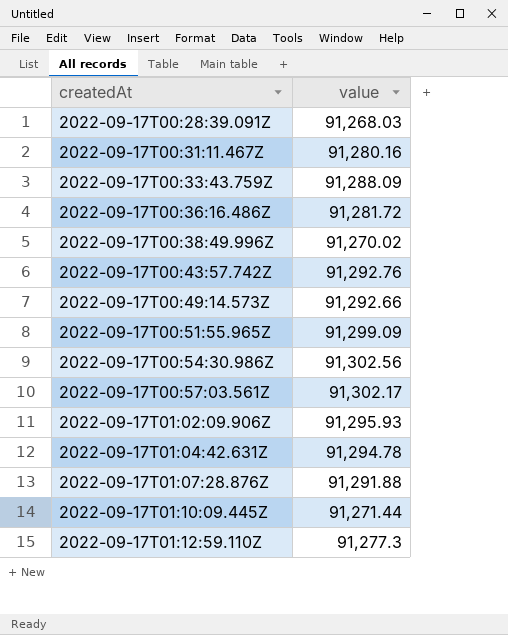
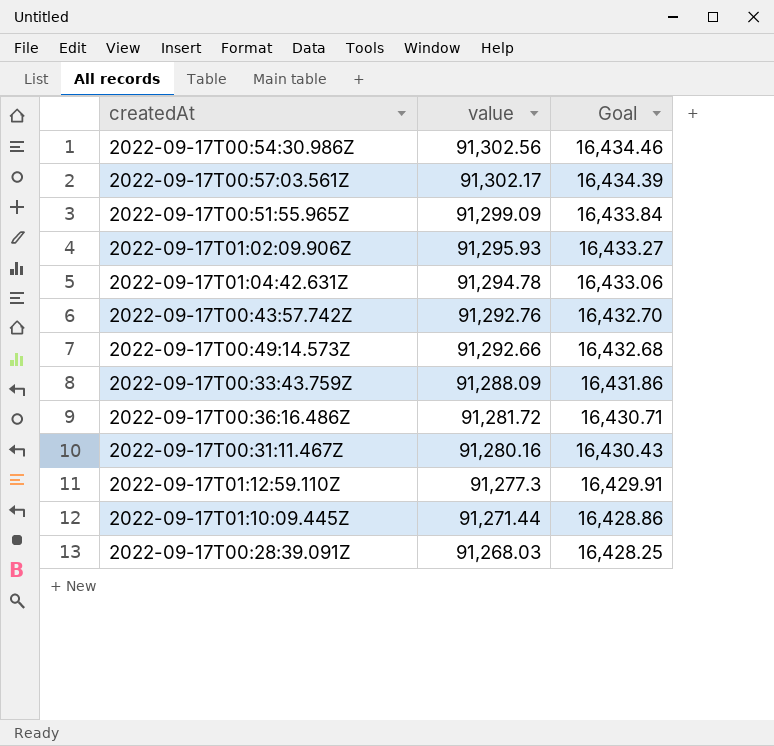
row order: createdAt ascending -> value descending
column Goal | formula: none -> [value] * 0.18
row 2022-09-17T00:38:49.996Z: 91,270.02 -> none
row 2022-09-17T01:07:28.876Z: 91,291.88 -> none

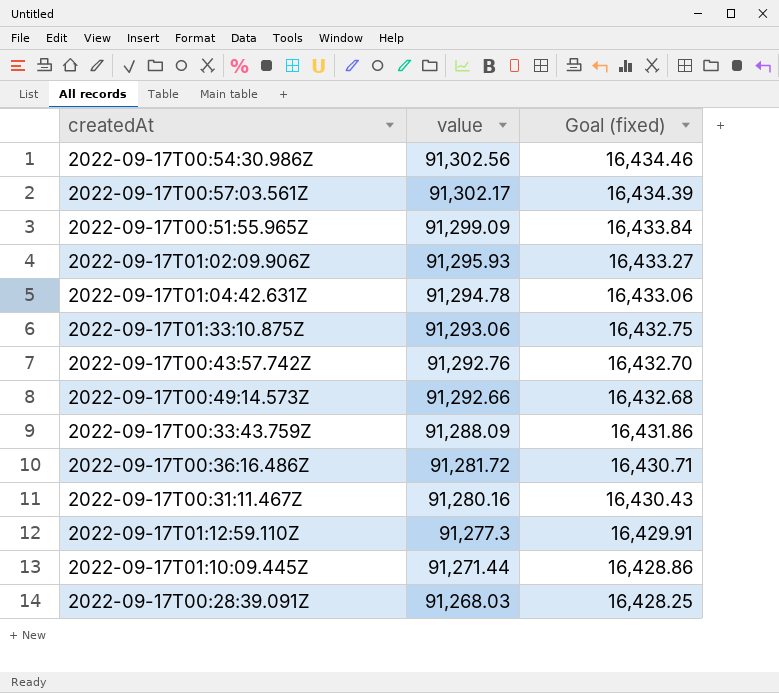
column name: Goal -> Goal (fixed)
row 2022-09-17T01:33:10.875Z: none -> 91,293.06 | 16,432.75

